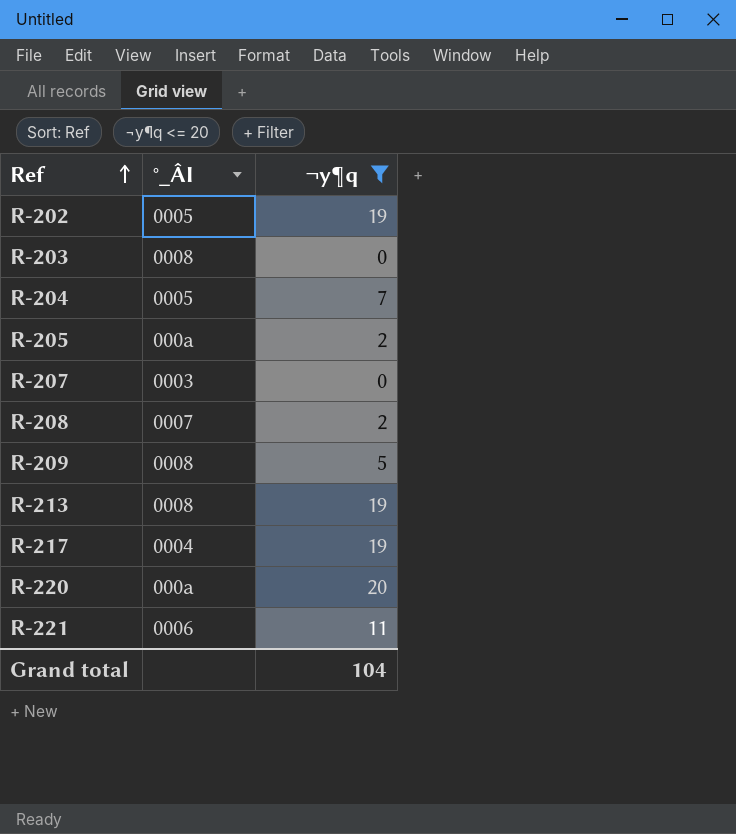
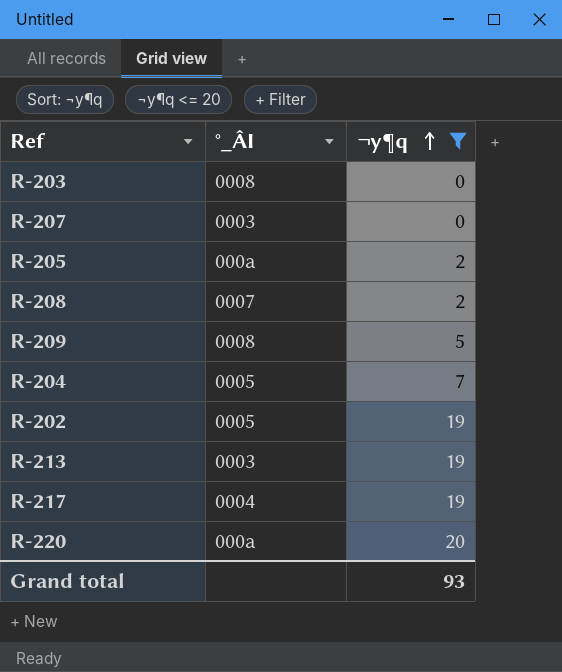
row order: Ref ascending -> ¬y¶q ascending
row R-221: 0006 | 11 -> none
R-213 | °_ÂI: 0008 -> 0003
Grand total | ¬y¶q: 104 -> 93

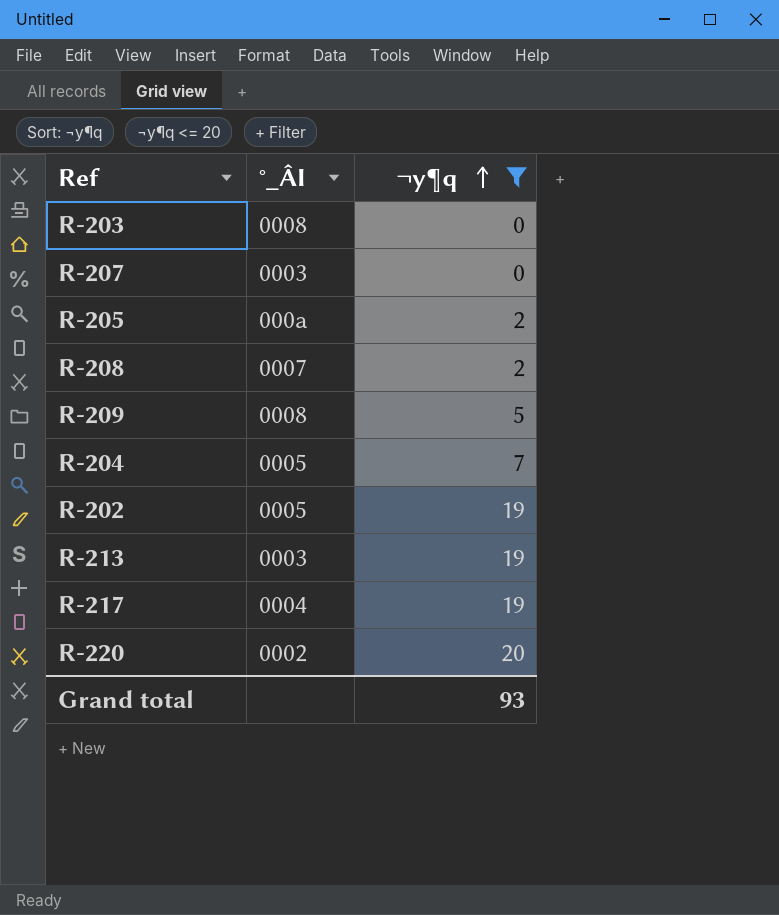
R-220 | °_ÂI: 000a -> 0002

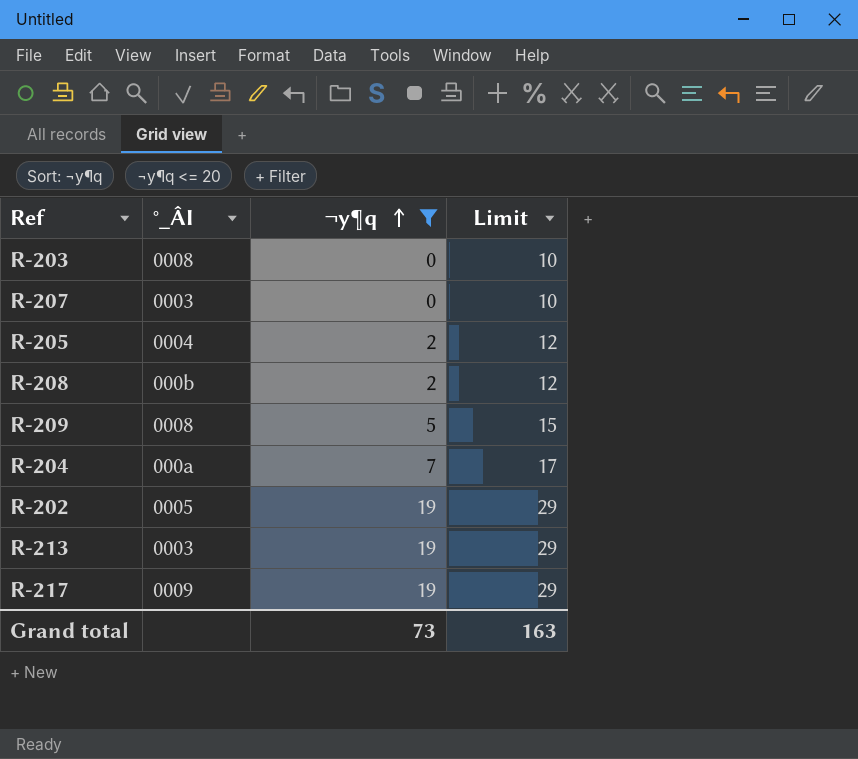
column Limit | formula: none -> [¬y¶q] + 10
row R-220: 0002 | 20 -> none
R-205 | °_ÂI: 000a -> 0004
R-208 | °_ÂI: 0007 -> 000b
R-204 | °_ÂI: 0005 -> 000a
R-217 | °_ÂI: 0004 -> 0009
Grand total | ¬y¶q: 93 -> 73

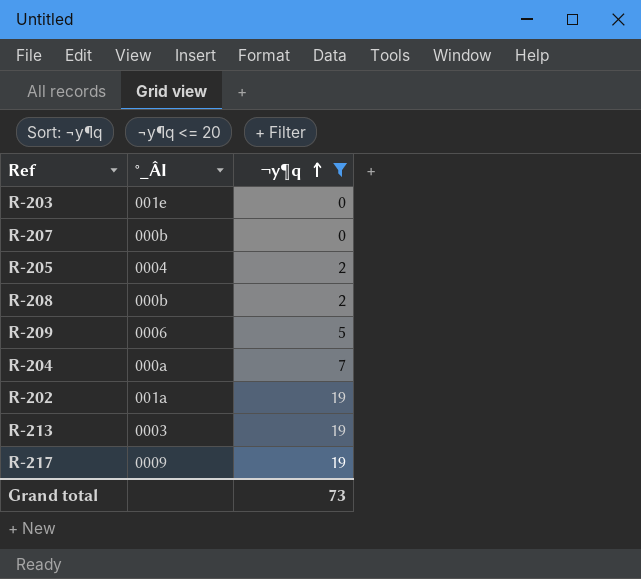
column Limit | formula: [¬y¶q] + 10 -> none
R-203 | °_ÂI: 0008 -> 001e
R-207 | °_ÂI: 0003 -> 000b
R-209 | °_ÂI: 0008 -> 0006
R-202 | °_ÂI: 0005 -> 001a

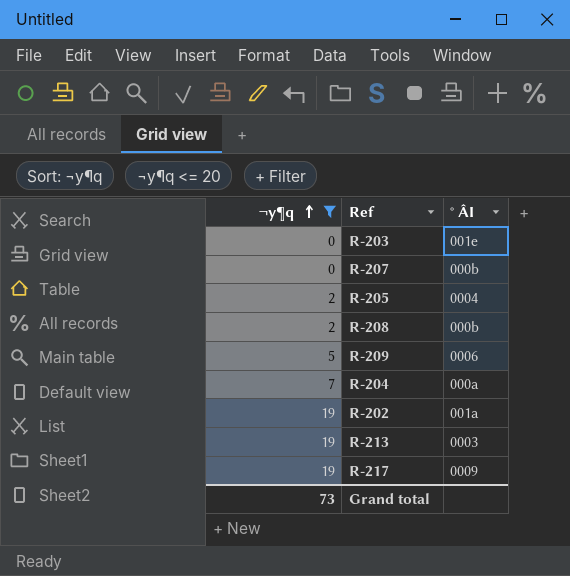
column ¬y¶q | position: 3 -> 1
column name: °_ÂI -> ° ÂI

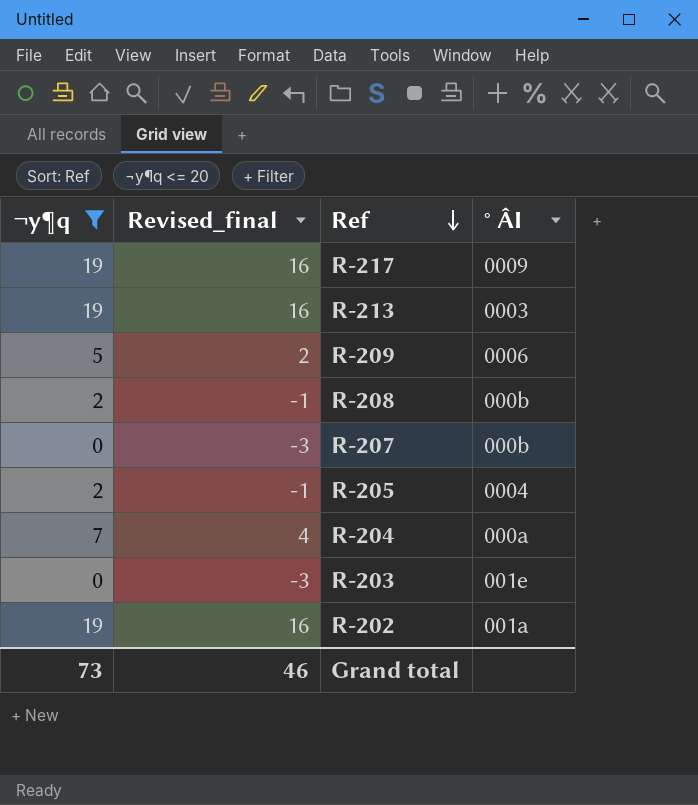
row order: ¬y¶q ascending -> Ref descending
column Revised_final | formula: none -> [¬y¶q] - 3

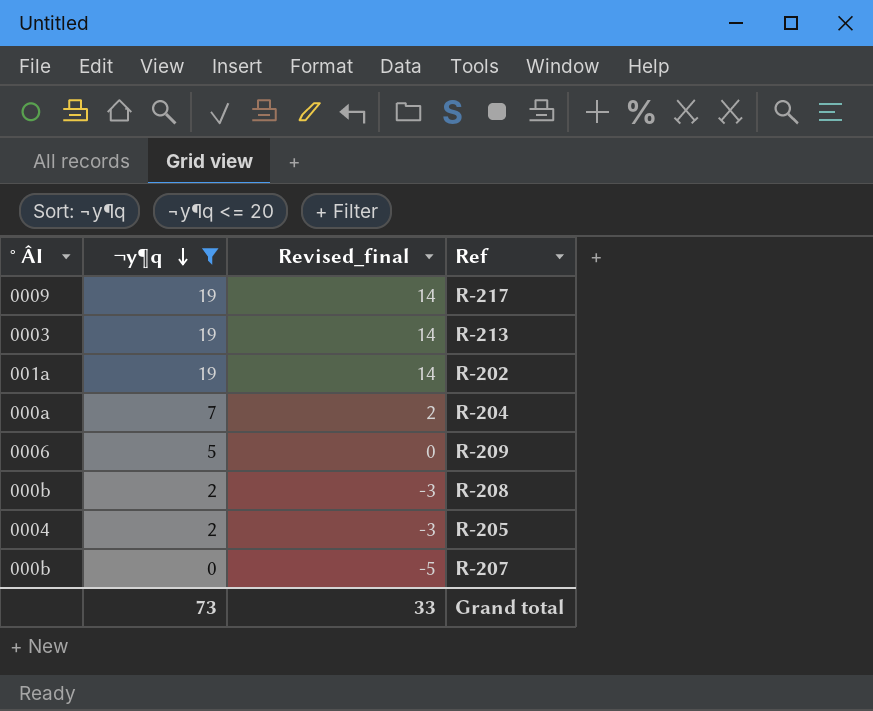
row order: Ref descending -> ¬y¶q descending
column ° ÂI | position: 4 -> 1
column Revised_final | formula: [¬y¶q] - 3 -> [¬y¶q] - 5
row R-203: 0 | -3 | 001e -> none
Grand total | Revised_final: 46 -> 33

